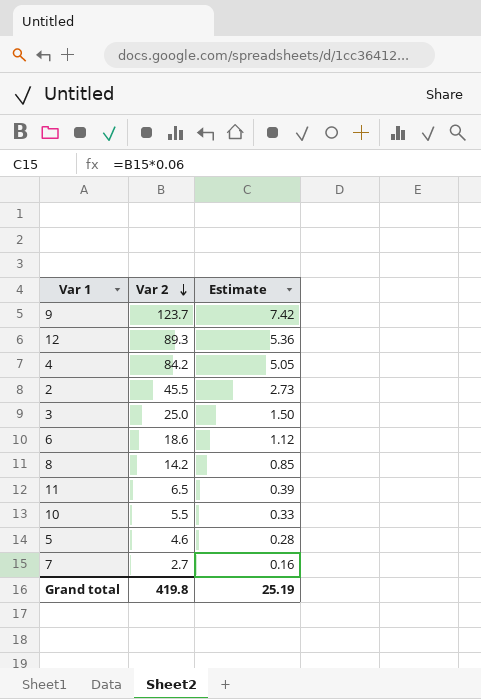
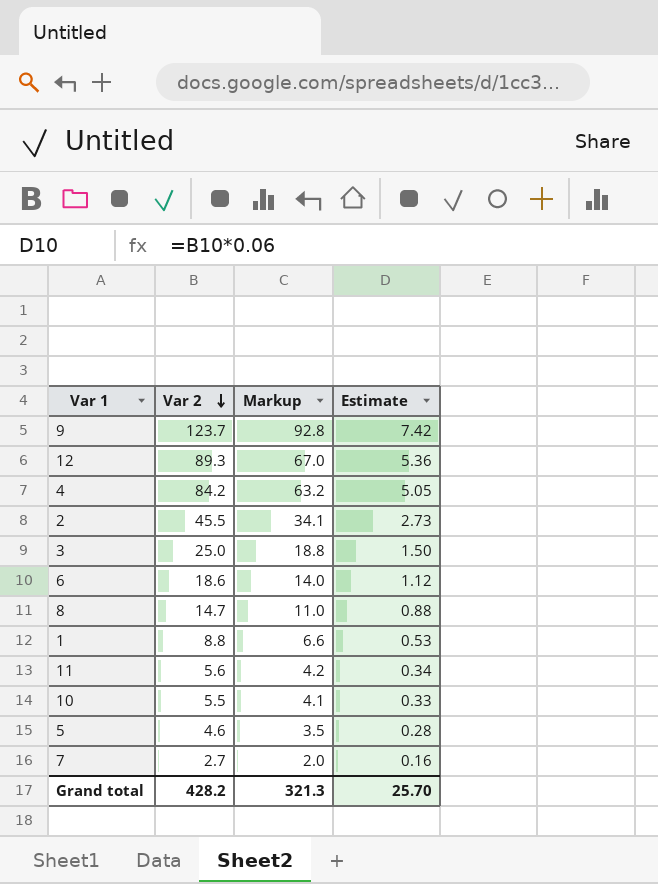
column Markup | formula: none -> [Var 2] * 0.75
8 | Var 2: 14.2 -> 14.7
8 | Estimate: 0.85 -> 0.88
row 1: none -> 8.8 | 6.6 | 0.53
11 | Var 2: 6.5 -> 5.6
11 | Estimate: 0.39 -> 0.34
Grand total | Var 2: 419.8 -> 428.2
Grand total | Estimate: 25.19 -> 25.70

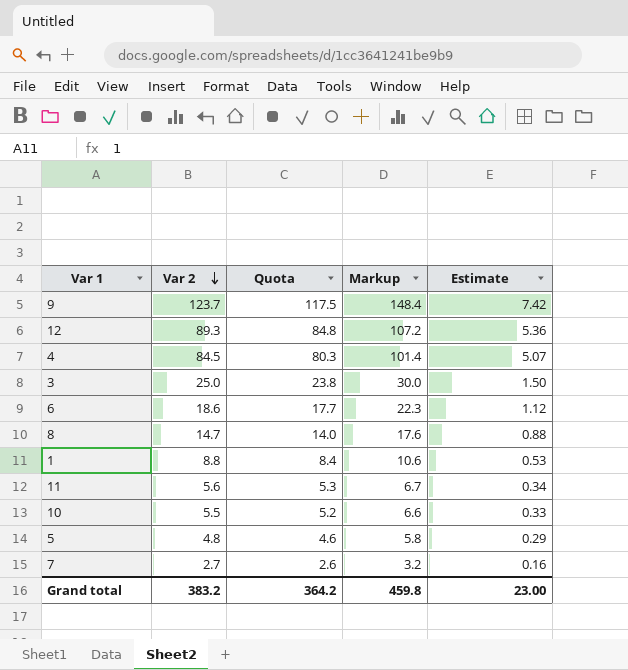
column Quota | formula: none -> [Var 2] * 0.95
column Markup | formula: [Var 2] * 0.75 -> [Var 2] * 1.2
row 2: 45.5 | 34.1 | 2.73 -> none
4 | Var 2: 84.2 -> 84.5
4 | Estimate: 5.05 -> 5.07
5 | Var 2: 4.6 -> 4.8
5 | Estimate: 0.28 -> 0.29
Grand total | Var 2: 428.2 -> 383.2
Grand total | Markup: 321.3 -> 459.8
Grand total | Estimate: 25.70 -> 23.00

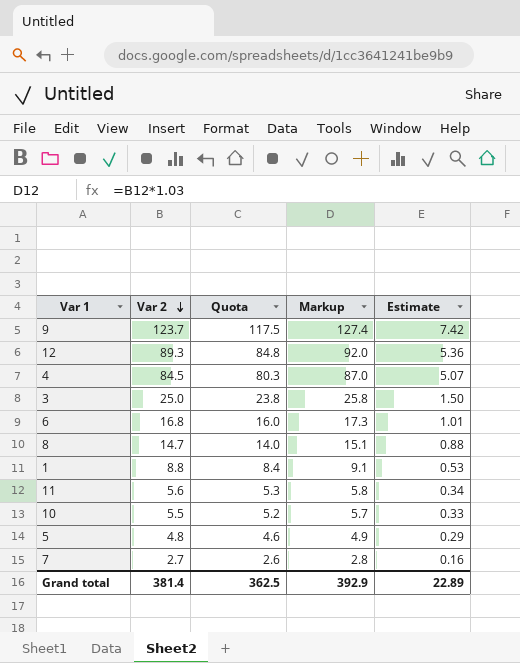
column Markup | formula: [Var 2] * 1.2 -> [Var 2] * 1.03
6 | Var 2: 18.6 -> 16.8
6 | Quota: 17.7 -> 16.0
6 | Estimate: 1.12 -> 1.01
Grand total | Var 2: 383.2 -> 381.4
Grand total | Quota: 364.2 -> 362.5
Grand total | Markup: 459.8 -> 392.9
Grand total | Estimate: 23.00 -> 22.89

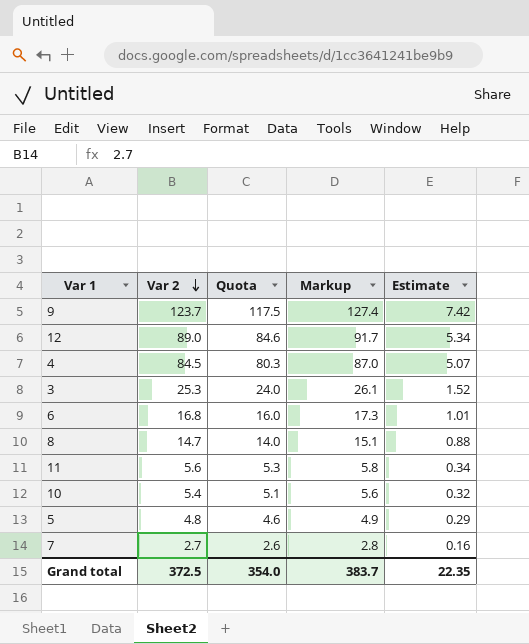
row 1: 8.8 | 8.4 | 9.1 | 0.53 -> none
12 | Var 2: 89.3 -> 89.0
12 | Quota: 84.8 -> 84.6
12 | Markup: 92.0 -> 91.7
12 | Estimate: 5.36 -> 5.34
3 | Var 2: 25.0 -> 25.3
3 | Quota: 23.8 -> 24.0
3 | Markup: 25.8 -> 26.1
3 | Estimate: 1.50 -> 1.52
10 | Var 2: 5.5 -> 5.4
10 | Quota: 5.2 -> 5.1
10 | Markup: 5.7 -> 5.6
10 | Estimate: 0.33 -> 0.32
Grand total | Var 2: 381.4 -> 372.5
Grand total | Quota: 362.5 -> 354.0
Grand total | Markup: 392.9 -> 383.7
Grand total | Estimate: 22.89 -> 22.35

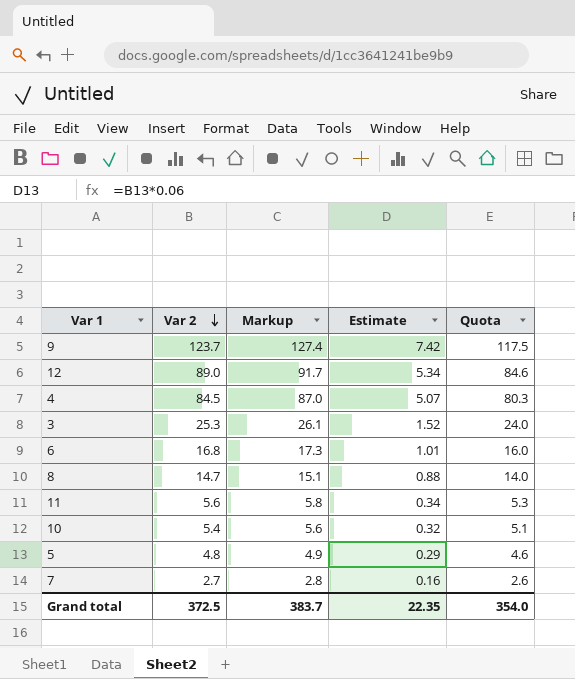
column Quota | position: 3 -> 5

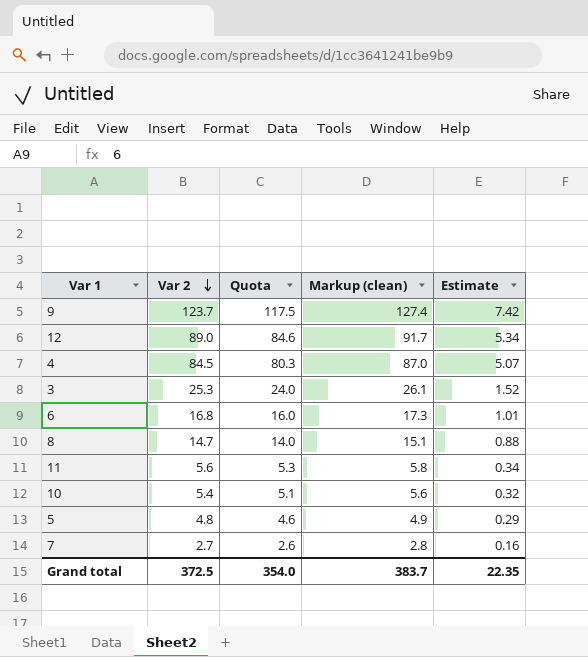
column Quota | position: 5 -> 3
column name: Markup -> Markup (clean)

